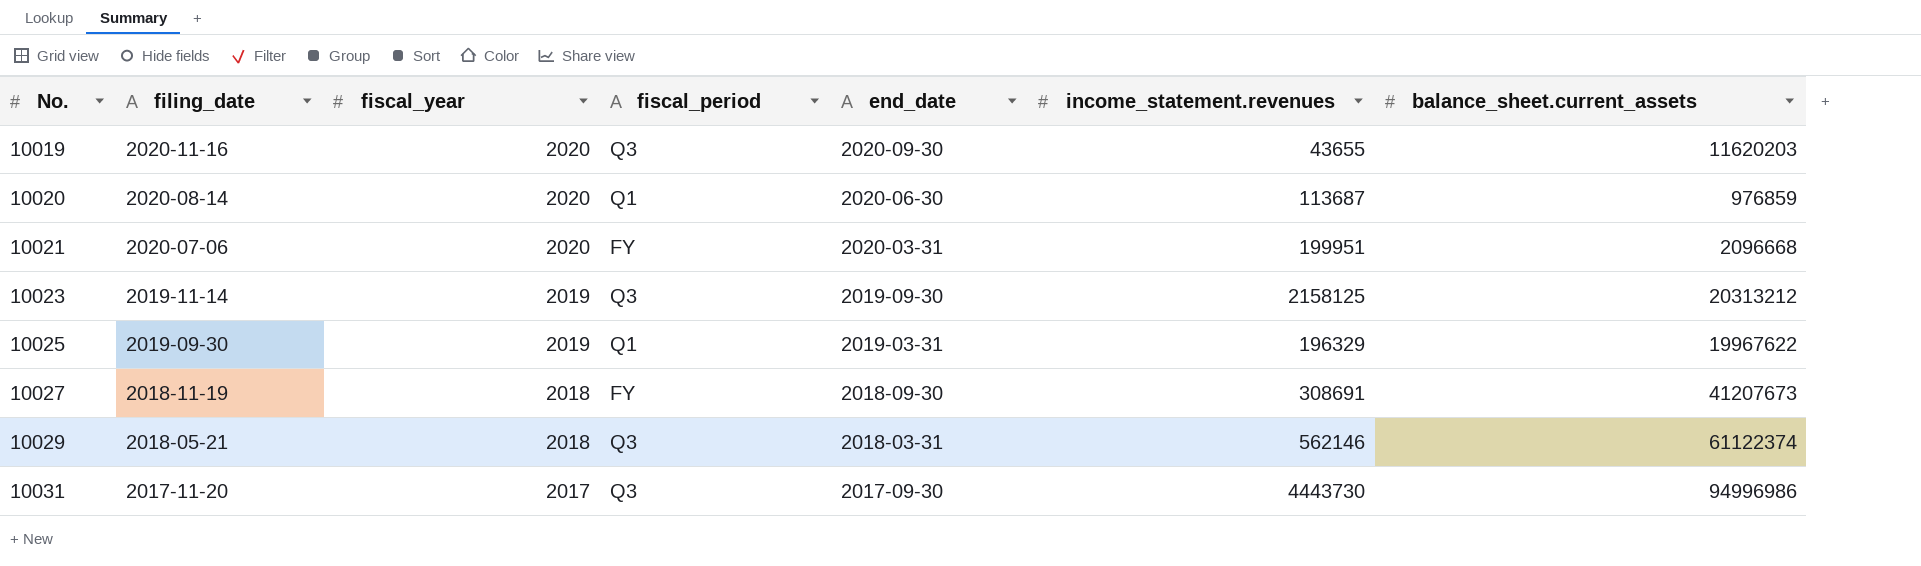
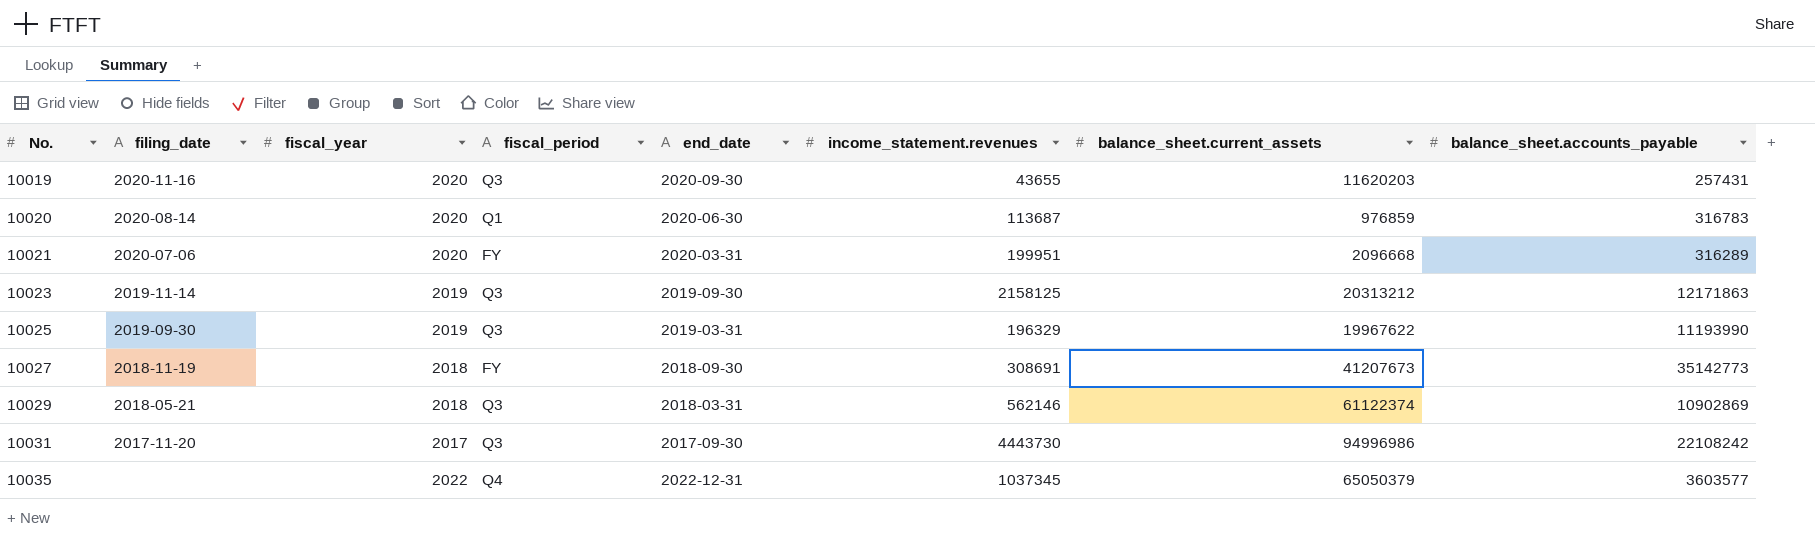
column balance_sheet.accounts_payable | position: none -> 8
10025 | fiscal_period: Q1 -> Q3
row 10035: none -> none | 2022 | Q4 | 2022-12-31 | 1037345 | 65050379 | 3603577

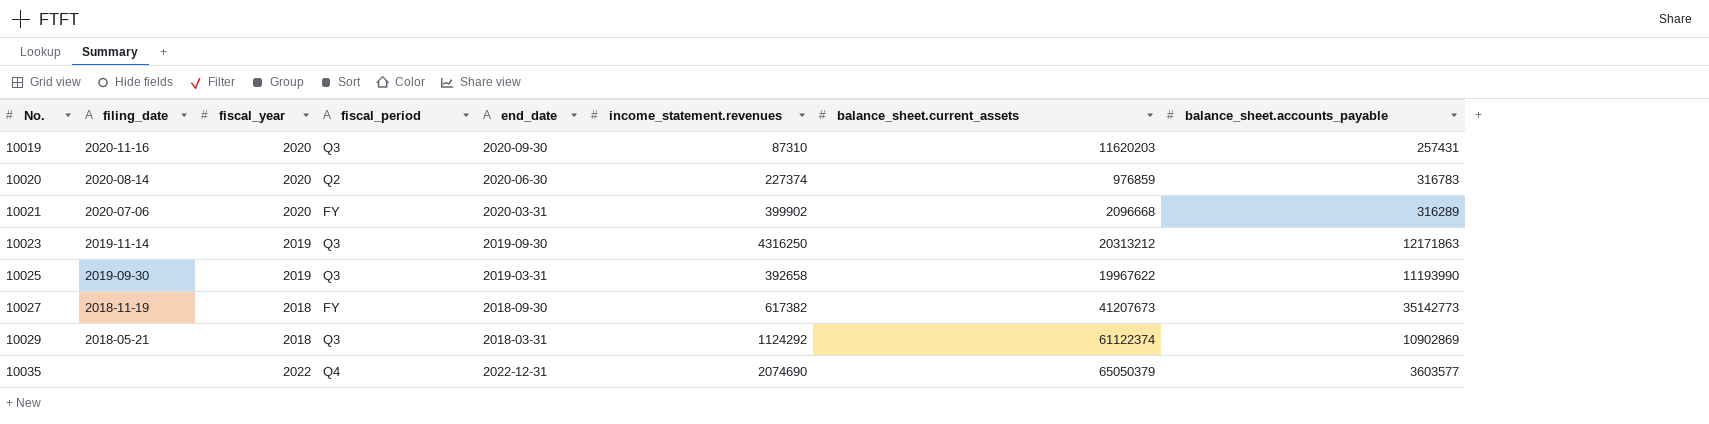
row 10031: 2017-11-20 | 2017 | Q3 | 2017-09-30 | 4443730 | 94996986 | 22108242 -> none
10019 | income_statement.revenues: 43655 -> 87310
10020 | fiscal_period: Q1 -> Q2
10020 | income_statement.revenues: 113687 -> 227374
10021 | income_statement.revenues: 199951 -> 399902
10023 | income_statement.revenues: 2158125 -> 4316250
10025 | income_statement.revenues: 196329 -> 392658
10027 | income_statement.revenues: 308691 -> 617382
10029 | income_statement.revenues: 562146 -> 1124292
10035 | income_statement.revenues: 1037345 -> 2074690

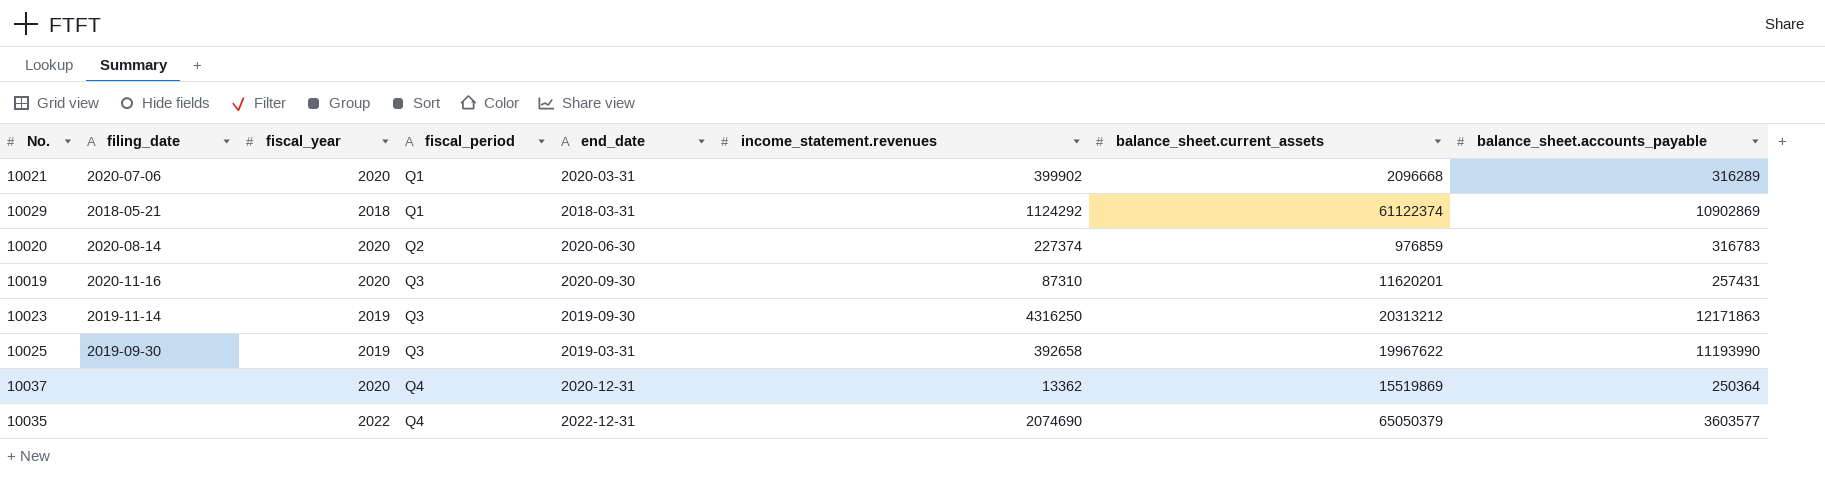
row order: No. ascending -> fiscal_period ascending
row 10027: 2018-11-19 | 2018 | FY | 2018-09-30 | 617382 | 41207673 | 35142773 -> none
10021 | fiscal_period: FY -> Q1
10029 | fiscal_period: Q3 -> Q1
10019 | balance_sheet.current_assets: 11620203 -> 11620201
row 10037: none -> none | 2020 | Q4 | 2020-12-31 | 13362 | 15519869 | 250364

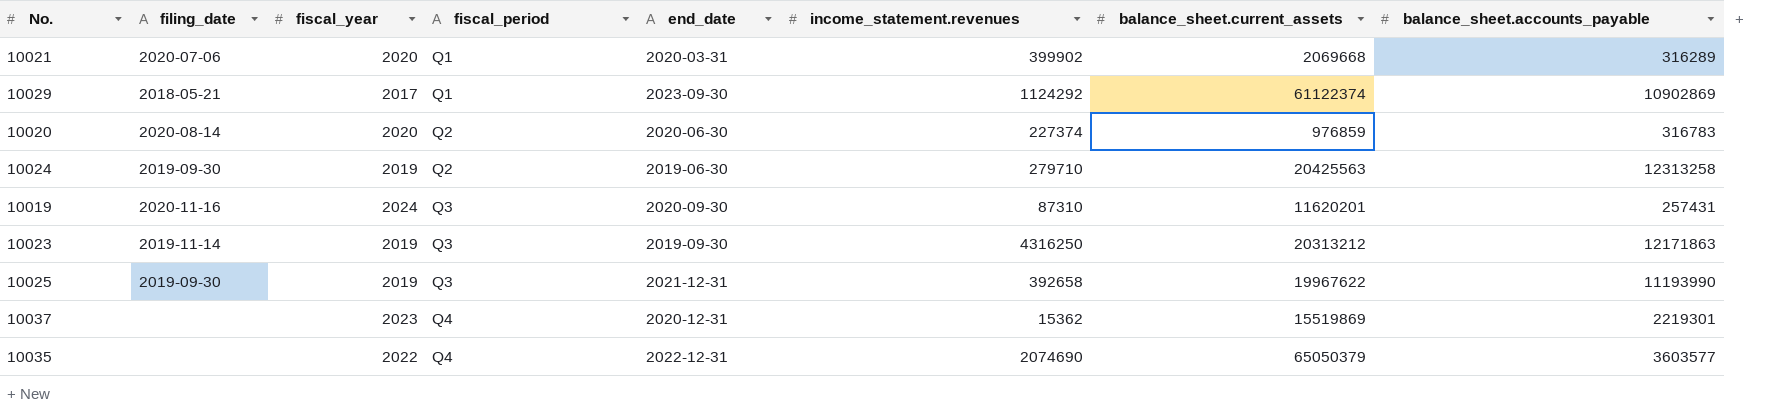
10021 | balance_sheet.current_assets: 2096668 -> 2069668
10029 | fiscal_year: 2018 -> 2017
10029 | end_date: 2018-03-31 -> 2023-09-30
row 10024: none -> 2019-09-30 | 2019 | Q2 | 2019-06-30 | 279710 | 20425563 | 12313258
10019 | fiscal_year: 2020 -> 2024
10025 | end_date: 2019-03-31 -> 2021-12-31
10037 | fiscal_year: 2020 -> 2023
10037 | income_statement.revenues: 13362 -> 15362
10037 | balance_sheet.accounts_payable: 250364 -> 2219301

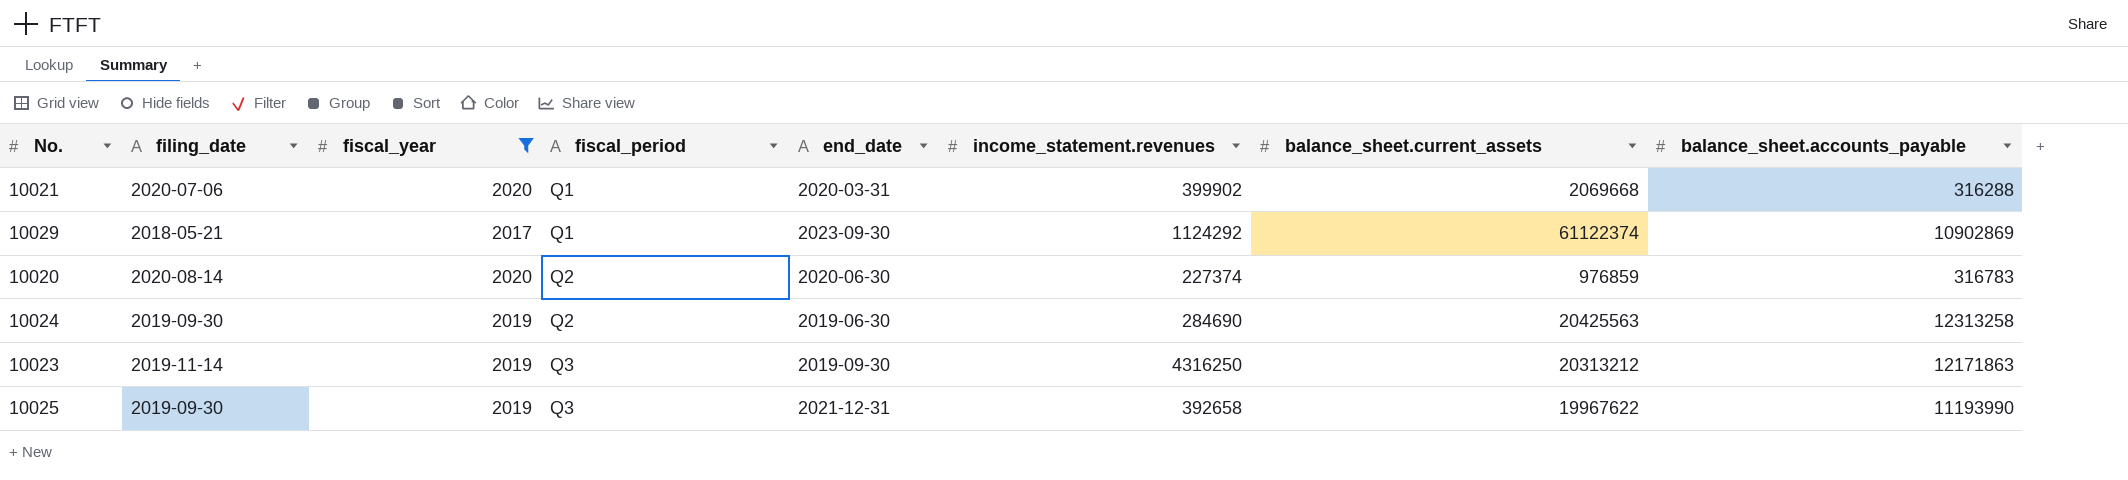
filter: none -> fiscal_year <= 2020
10021 | balance_sheet.accounts_payable: 316289 -> 316288
10024 | income_statement.revenues: 279710 -> 284690

